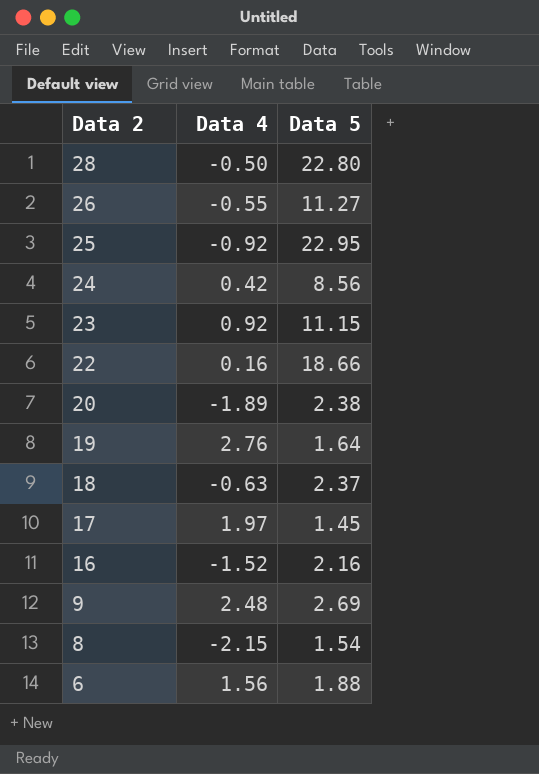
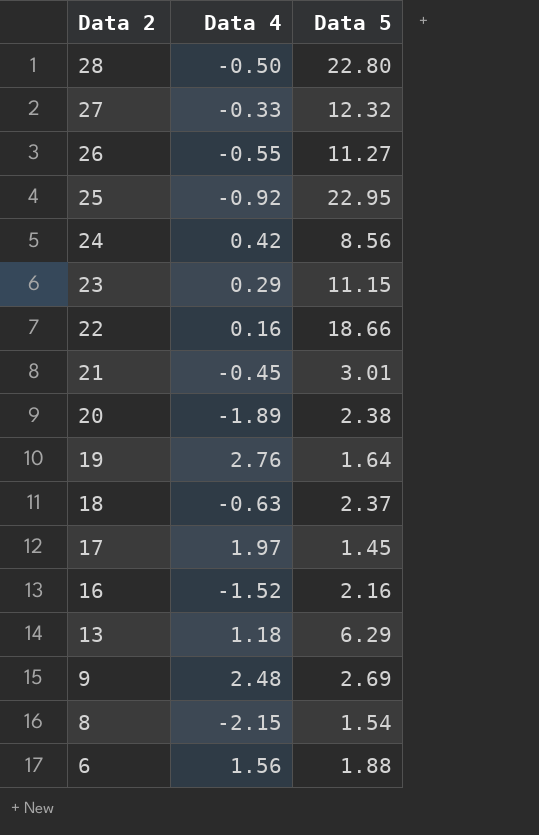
row 27: none -> -0.33 | 12.32
23 | Data 4: 0.92 -> 0.29
row 21: none -> -0.45 | 3.01
row 13: none -> 1.18 | 6.29

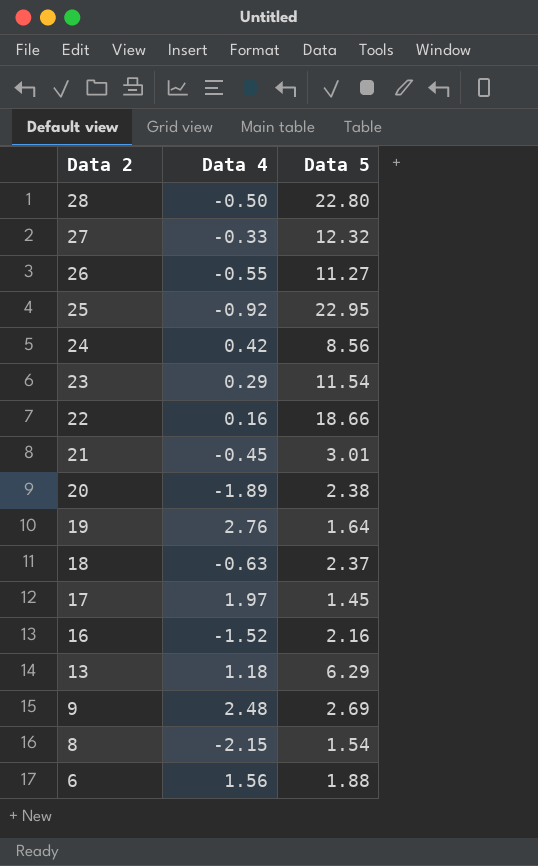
23 | Data 5: 11.15 -> 11.54

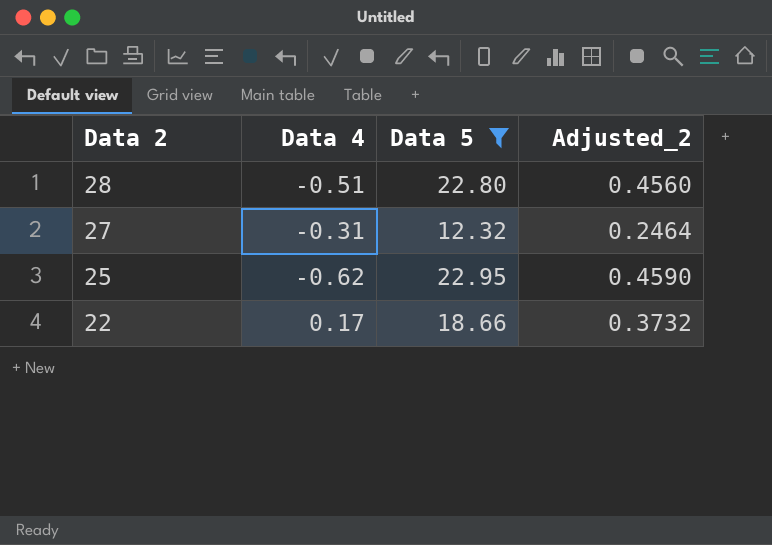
filter: none -> Data 5 >= 12.32
column Adjusted_2 | formula: none -> [Data 5] * 0.02
28 | Data 4: -0.50 -> -0.51
27 | Data 4: -0.33 -> -0.31
25 | Data 4: -0.92 -> -0.62
22 | Data 4: 0.16 -> 0.17

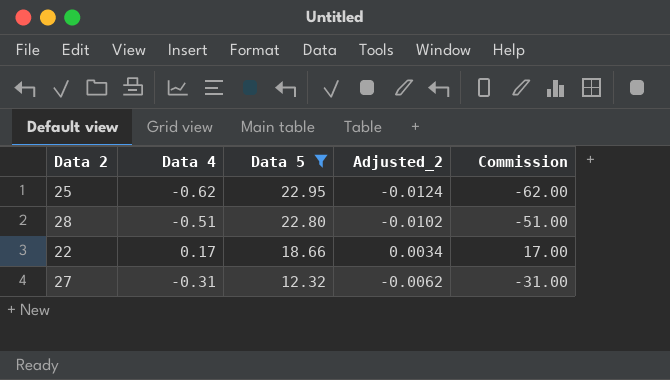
row order: Data 2 descending -> Data 5 descending
column Adjusted_2 | formula: [Data 5] * 0.02 -> [Data 4] * 0.02
column Commission | formula: none -> [Data 4] * 100

